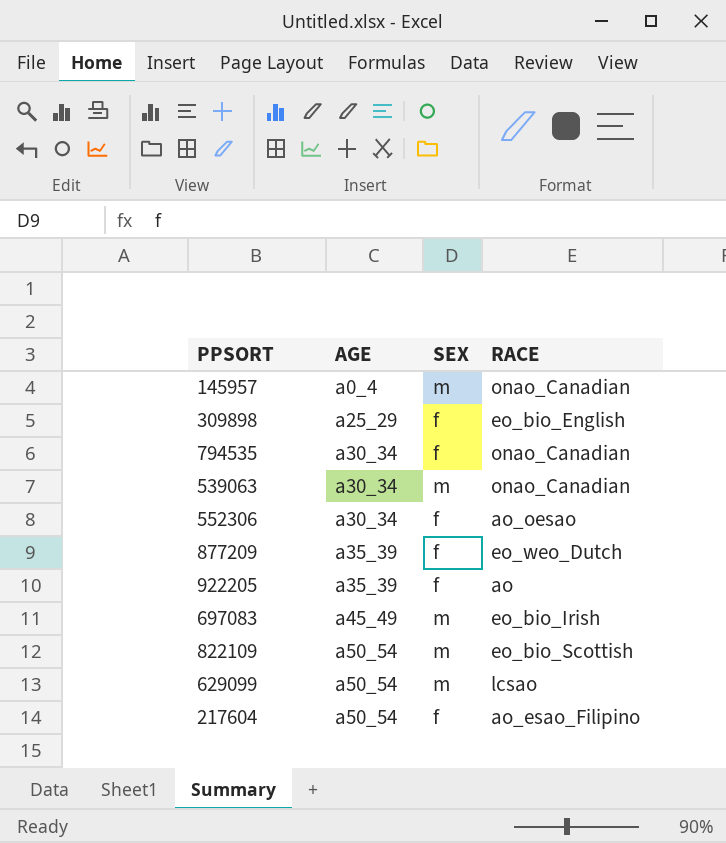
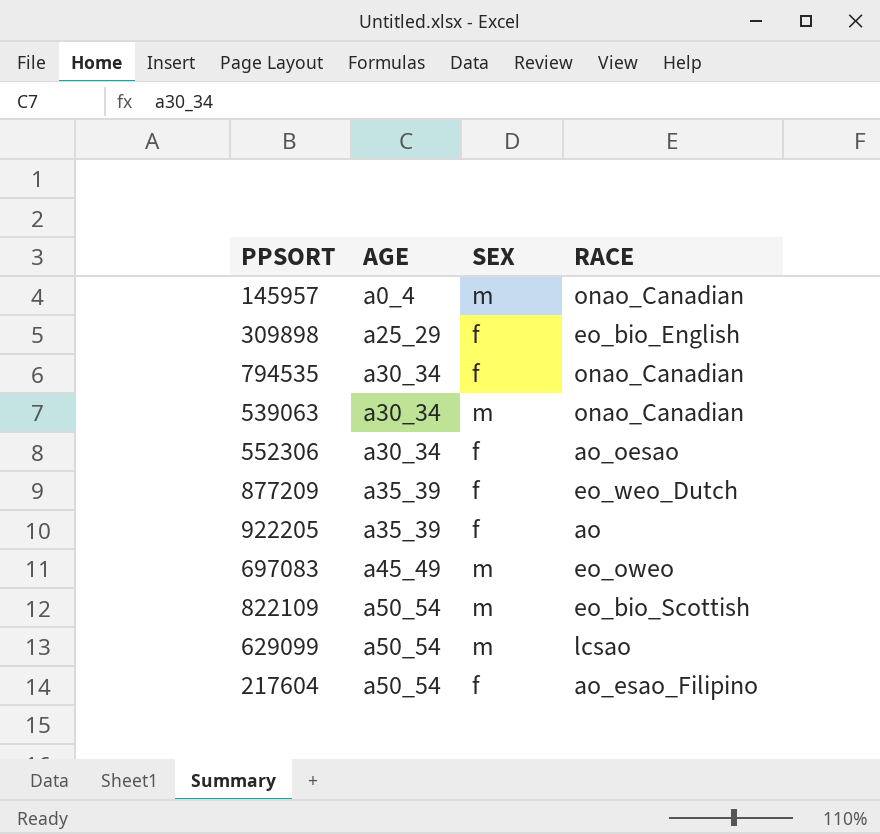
697083 | RACE: eo_bio_Irish -> eo_oweo

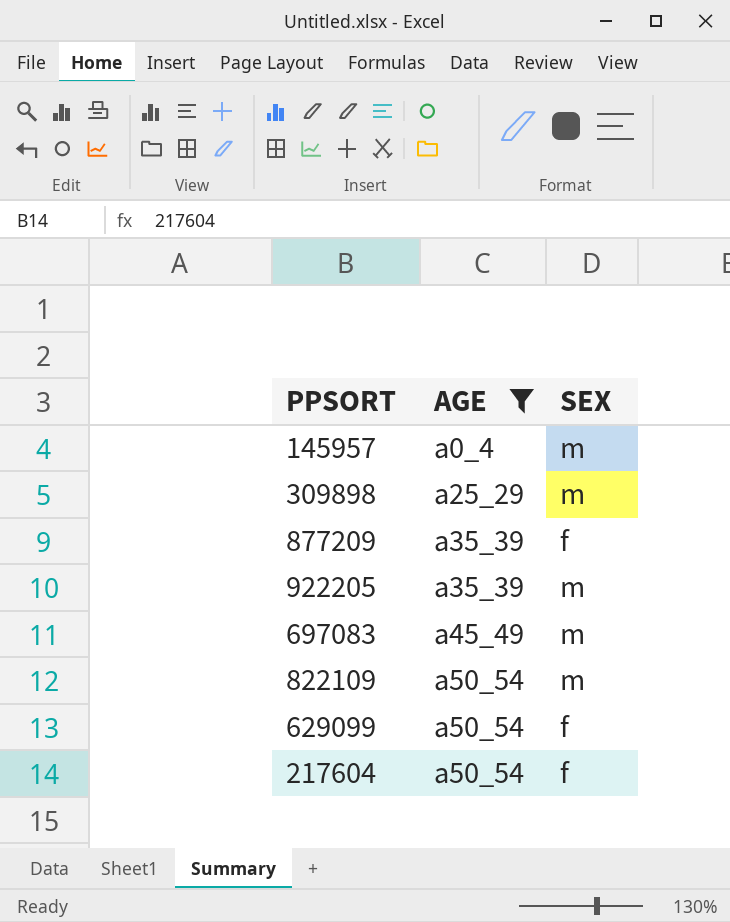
filter: none -> AGE != a30_34
column RACE | position: 4 -> none
309898 | SEX: f -> m
922205 | SEX: f -> m
629099 | SEX: m -> f

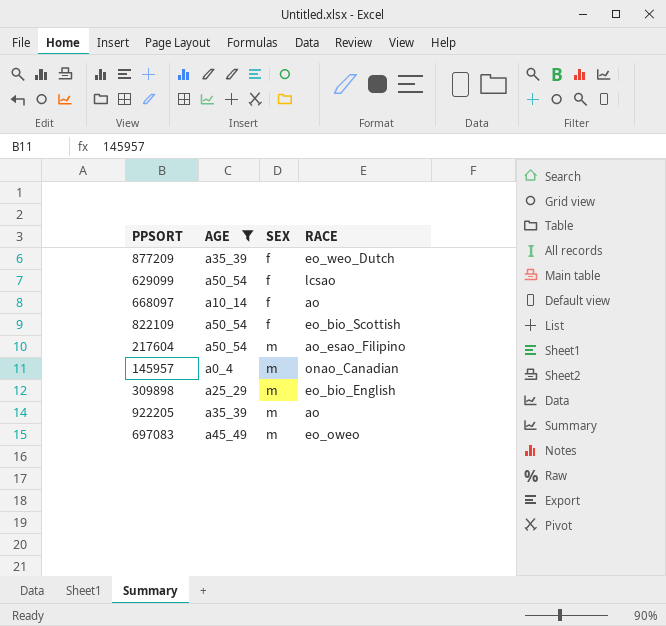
row order: AGE ascending -> SEX ascending
column RACE | position: none -> 4
row 668097: none -> a10_14 | f | ao
822109 | SEX: m -> f
217604 | SEX: f -> m

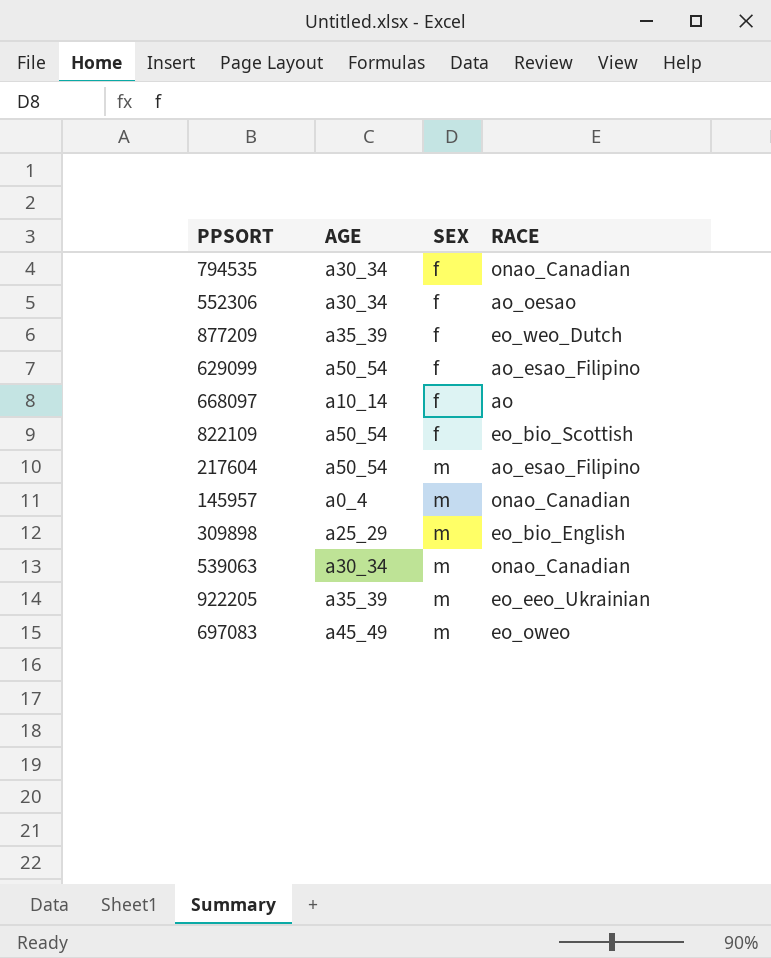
filter: AGE != a30_34 -> none
629099 | RACE: lcsao -> ao_esao_Filipino
922205 | RACE: ao -> eo_eeo_Ukrainian

